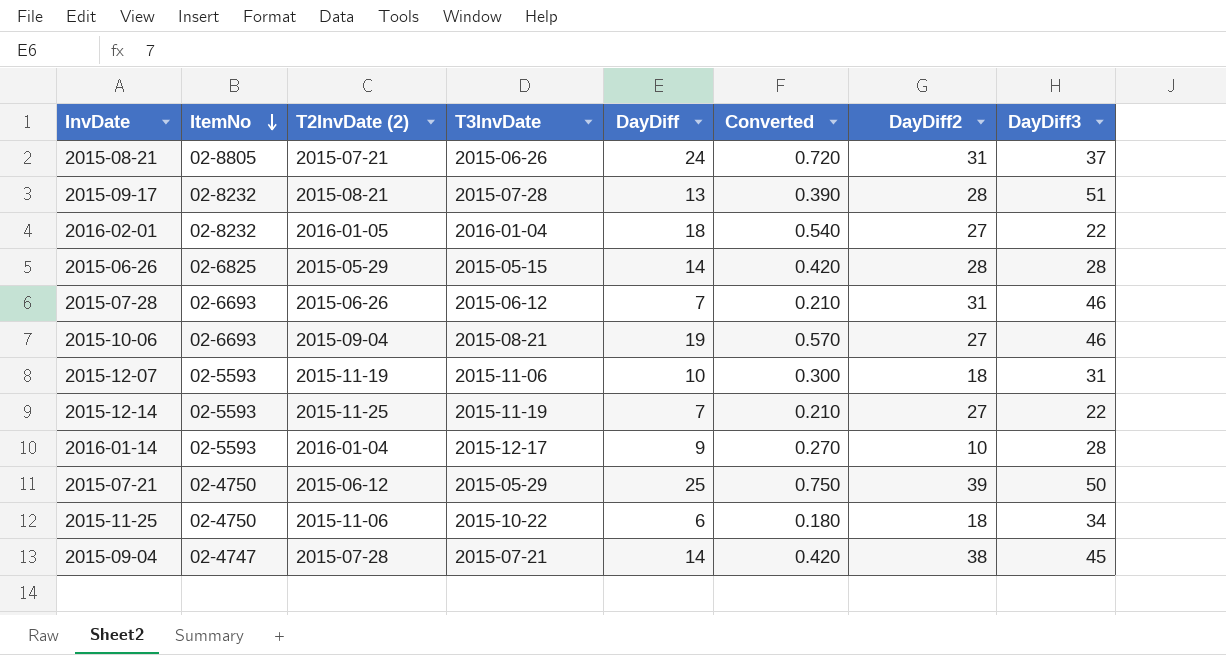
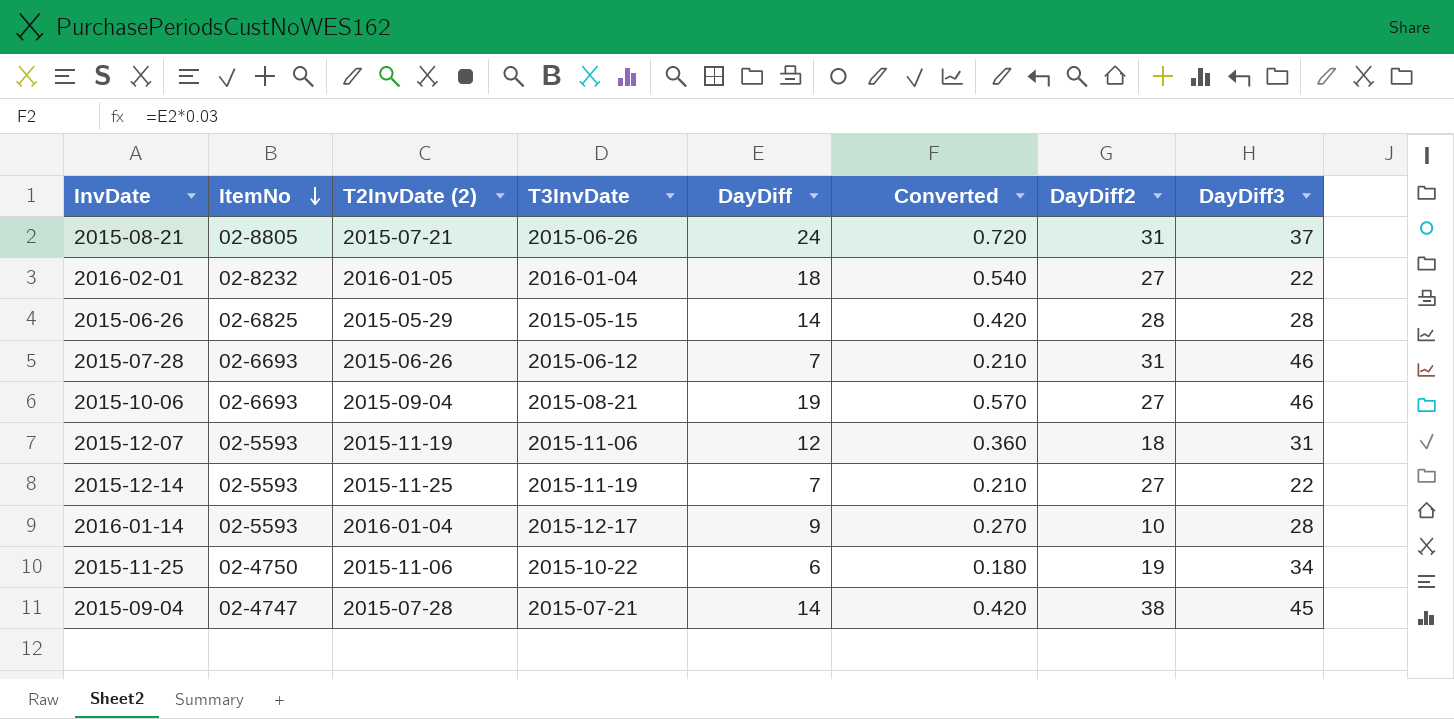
row 2015-09-17: 02-8232 | 2015-08-21 | 2015-07-28 | 13 | 0.390 | 28 | 51 -> none
row 2015-07-21: 02-4750 | 2015-06-12 | 2015-05-29 | 25 | 0.750 | 39 | 50 -> none
2015-12-07 | DayDiff: 10 -> 12
2015-12-07 | Converted: 0.300 -> 0.360
2015-11-25 | DayDiff2: 18 -> 19

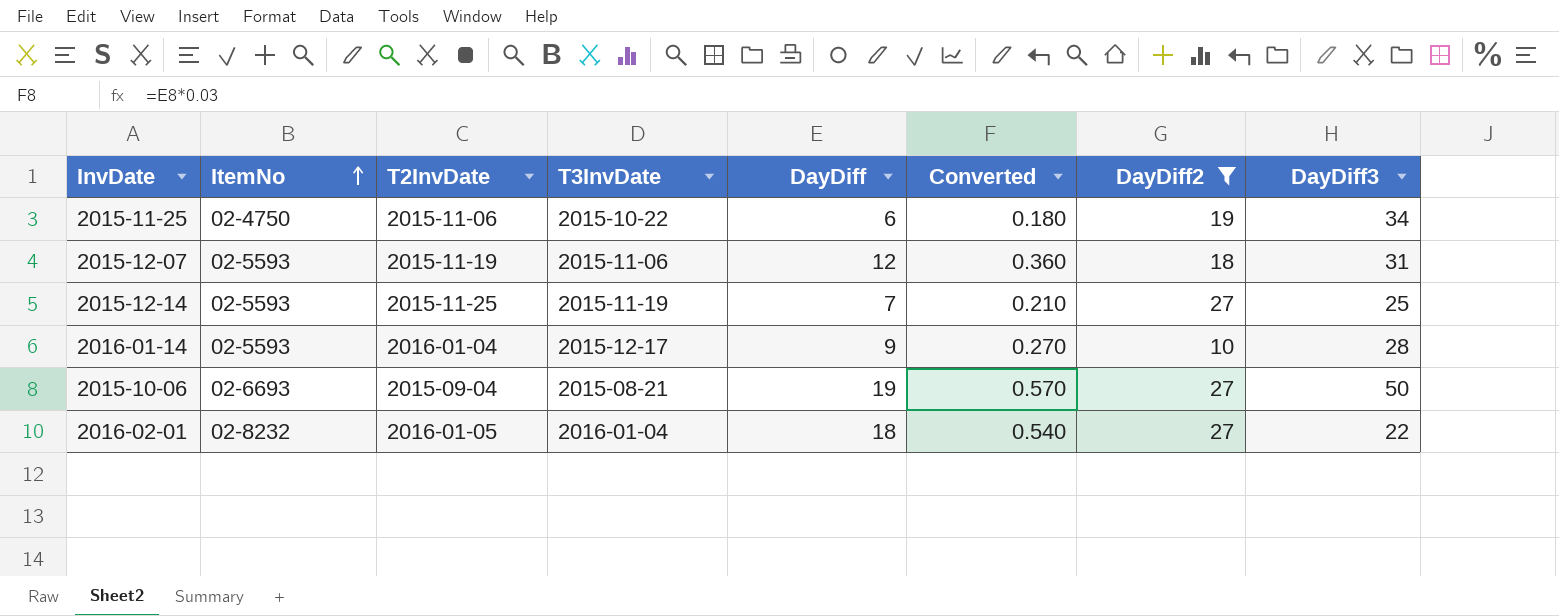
filter: none -> DayDiff2 <= 27
row order: ItemNo descending -> ItemNo ascending
column name: T2InvDate (2) -> T2InvDate
2015-12-14 | DayDiff3: 22 -> 25
2015-10-06 | DayDiff3: 46 -> 50

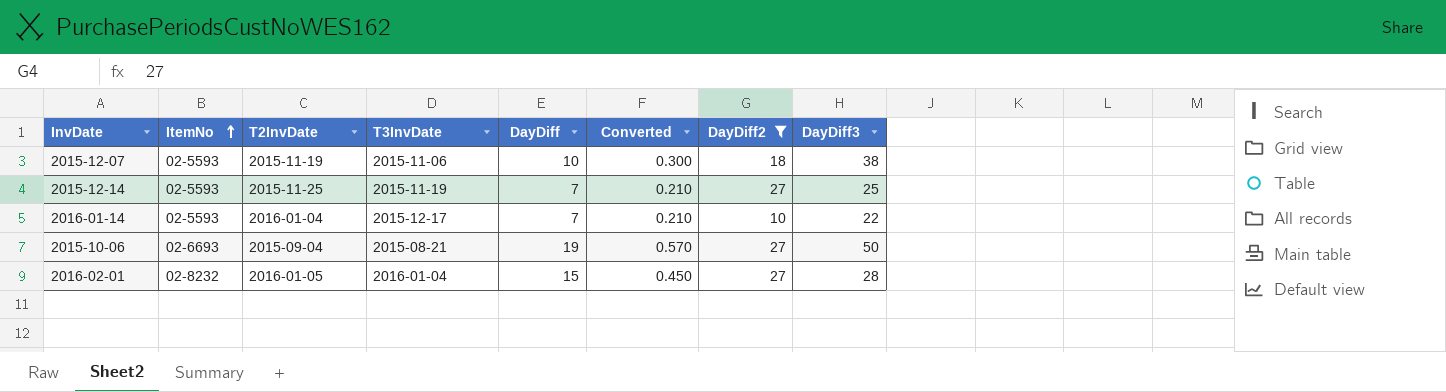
row 2015-11-25: 02-4750 | 2015-11-06 | 2015-10-22 | 6 | 0.180 | 19 | 34 -> none
2015-12-07 | DayDiff: 12 -> 10
2015-12-07 | Converted: 0.360 -> 0.300
2015-12-07 | DayDiff3: 31 -> 38
2016-01-14 | DayDiff: 9 -> 7
2016-01-14 | Converted: 0.270 -> 0.210
2016-01-14 | DayDiff3: 28 -> 22
2016-02-01 | DayDiff: 18 -> 15
2016-02-01 | Converted: 0.540 -> 0.450
2016-02-01 | DayDiff3: 22 -> 28

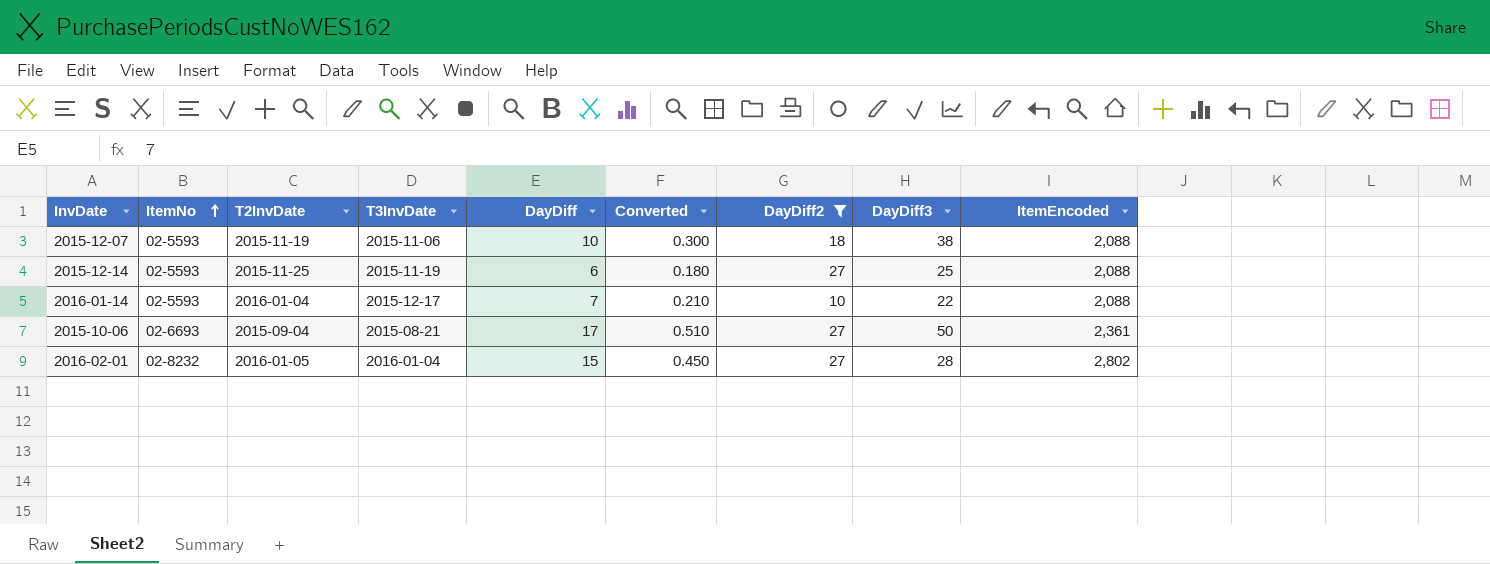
column ItemEncoded | position: none -> 9
2015-12-14 | DayDiff: 7 -> 6
2015-12-14 | Converted: 0.210 -> 0.180
2015-10-06 | DayDiff: 19 -> 17
2015-10-06 | Converted: 0.570 -> 0.510

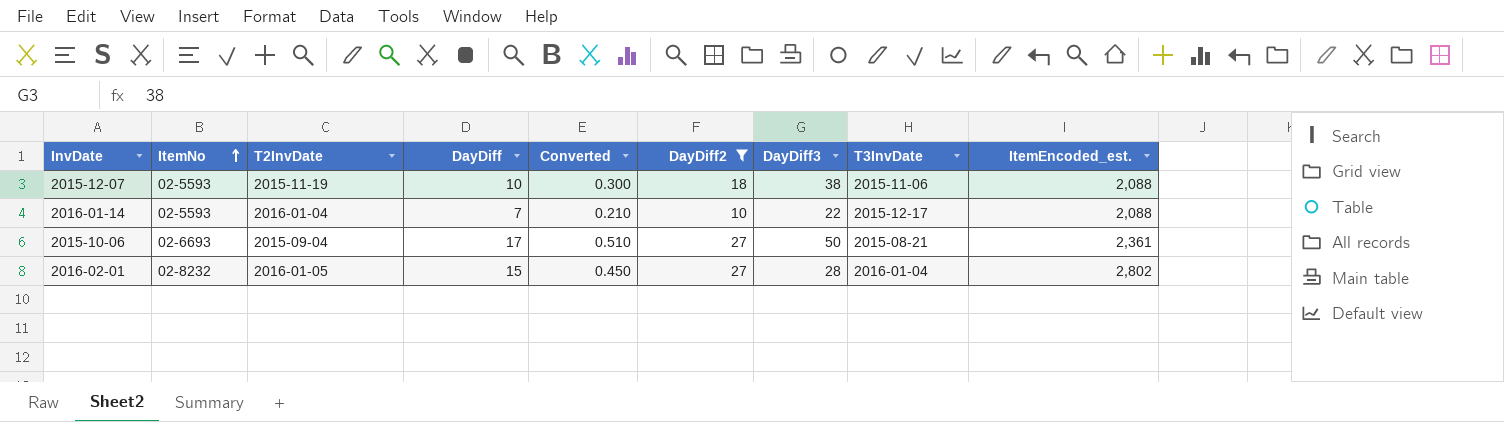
column T3InvDate | position: 4 -> 8
column name: ItemEncoded -> ItemEncoded_est.
row 2015-12-14: 02-5593 | 2015-11-25 | 2015-11-19 | 6 | 0.180 | 27 | 25 | 2,088 -> none

